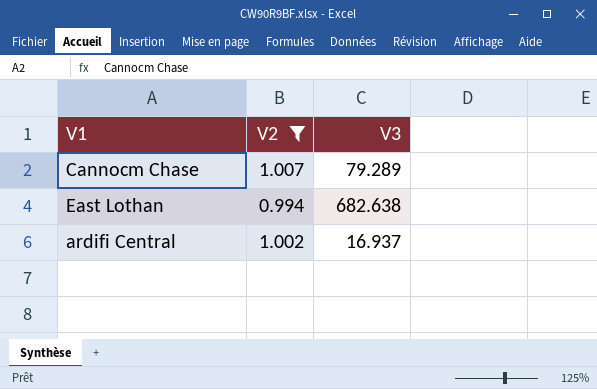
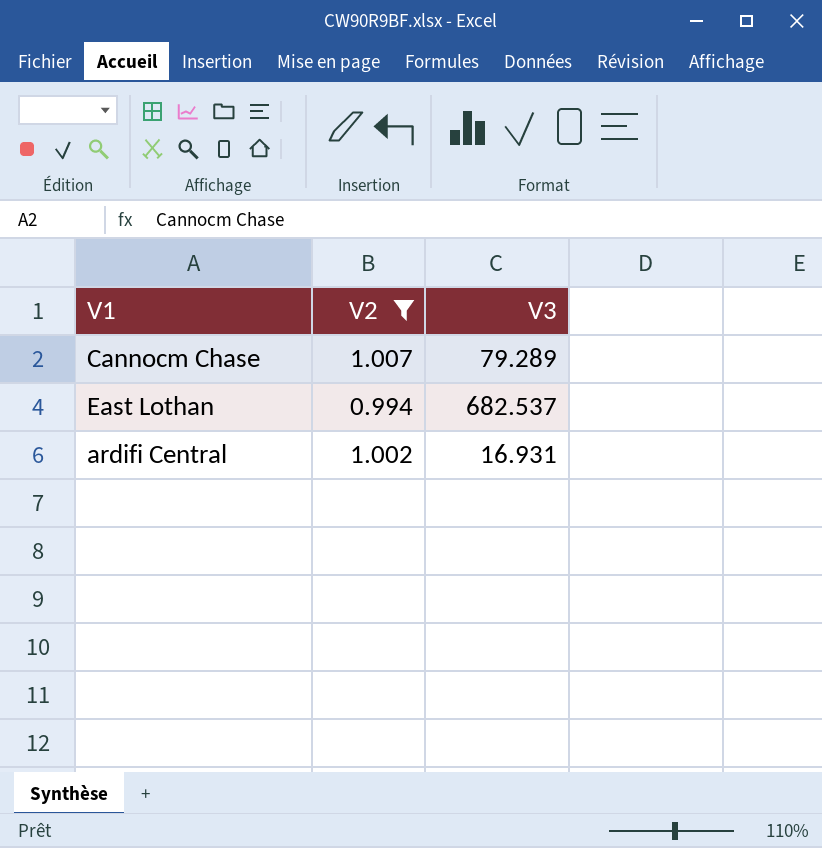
East Lothan | V3: 682.638 -> 682.537
ardifi Central | V3: 16.937 -> 16.931

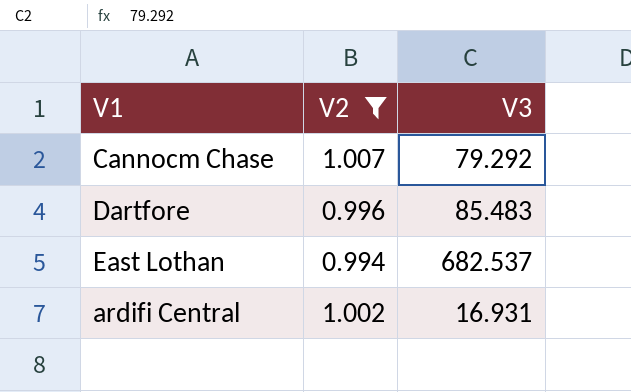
Cannocm Chase | V3: 79.289 -> 79.292
row Dartfore: none -> 0.996 | 85.483

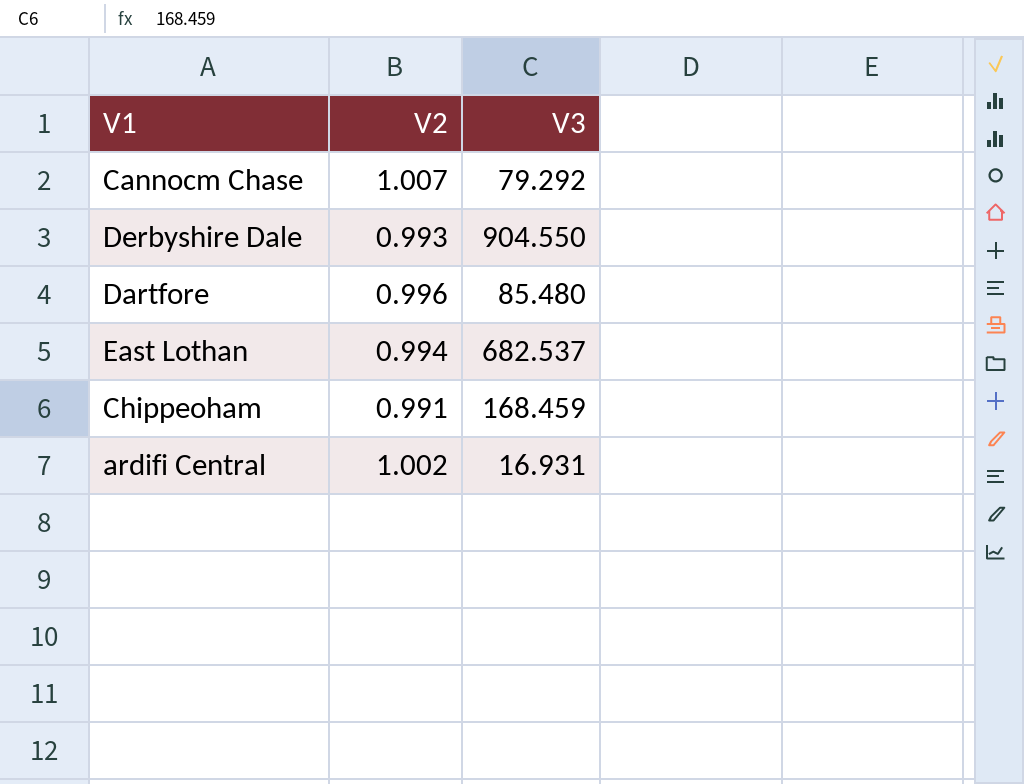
filter: V2 >= 0.994 -> none
Dartfore | V3: 85.483 -> 85.480

